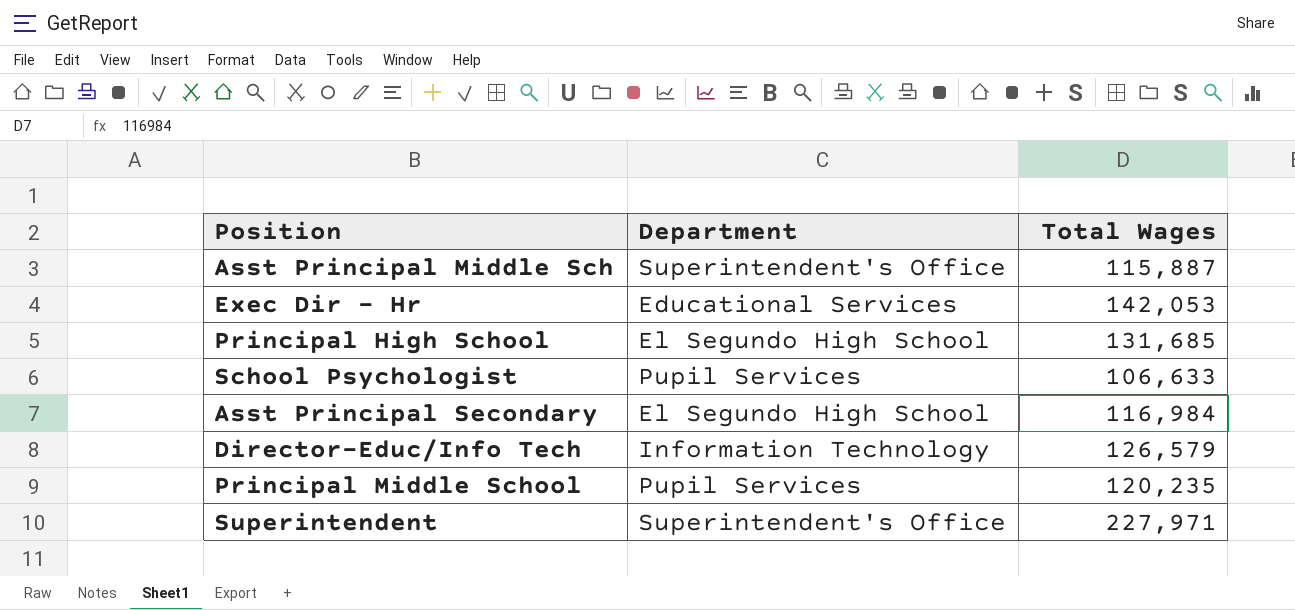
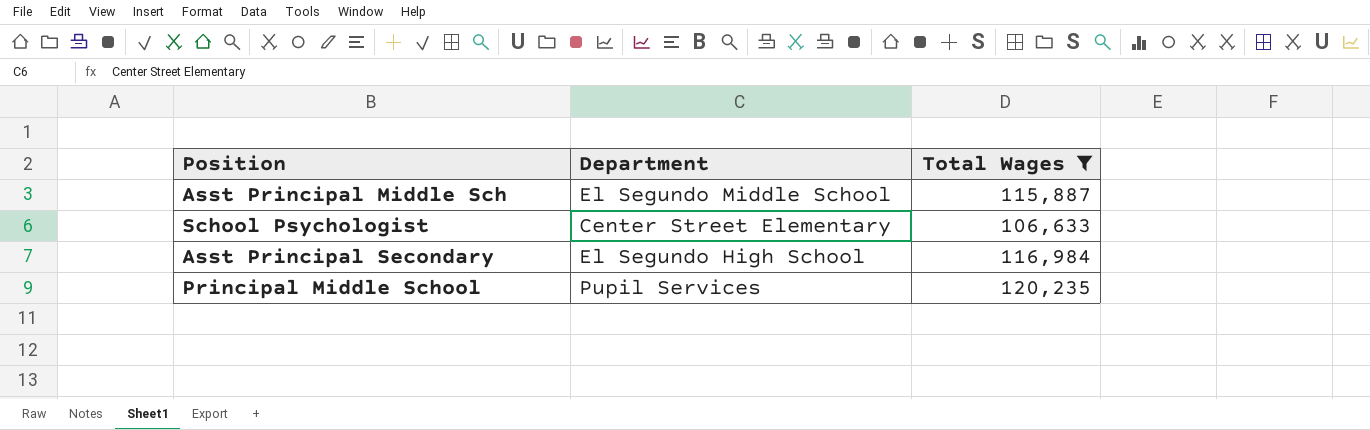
filter: none -> Total Wages <= 120,235
Asst Principal Middle Sch | Department: Superintendent's Office -> El Segundo Middle School
School Psychologist | Department: Pupil Services -> Center Street Elementary

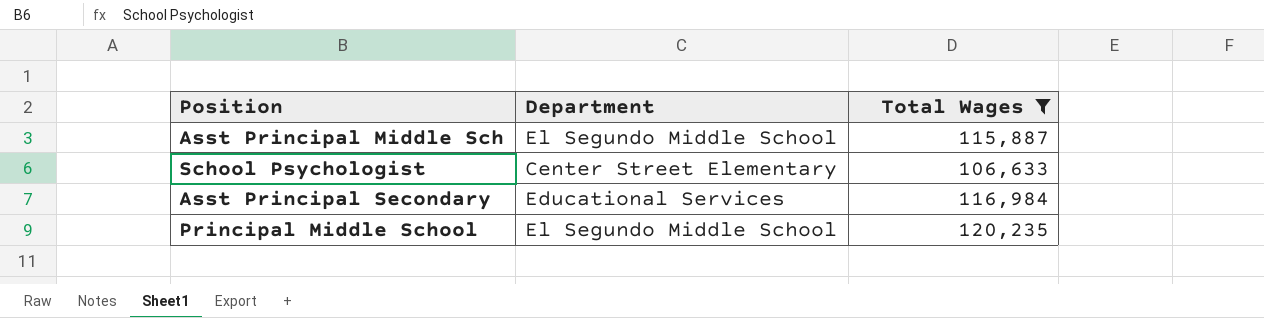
Asst Principal Secondary | Department: El Segundo High School -> Educational Services
Principal Middle School | Department: Pupil Services -> El Segundo Middle School

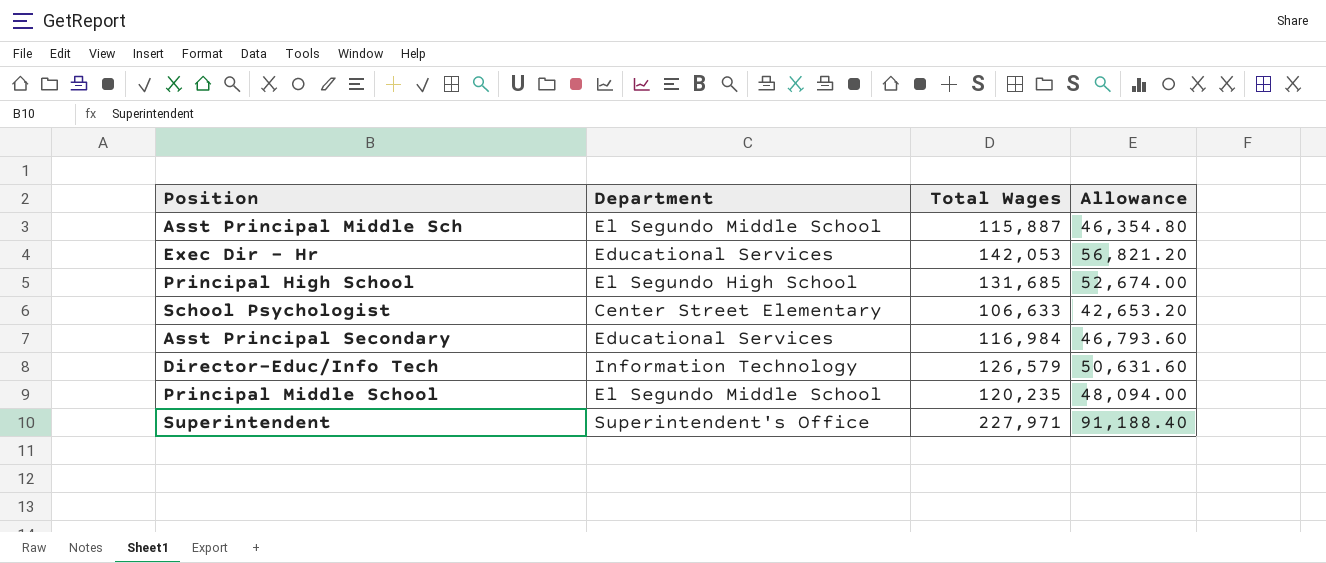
filter: Total Wages <= 120,235 -> none
column Allowance | formula: none -> [Total Wages] * 0.4

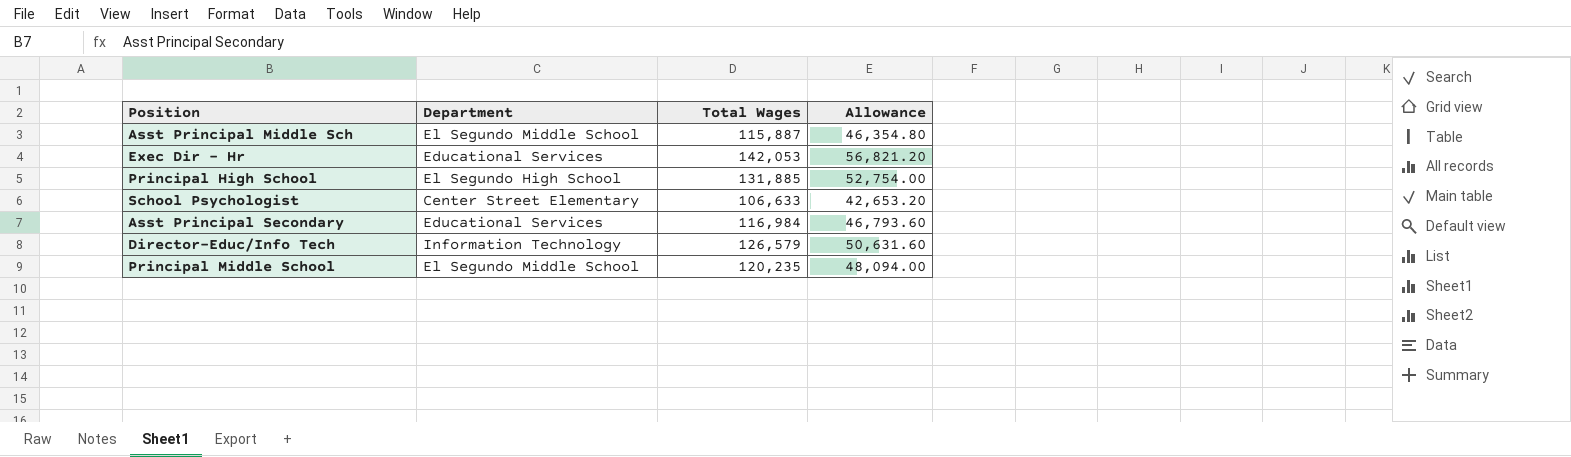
row Superintendent: Superintendent's Office | 227,971 | 91,188.40 -> none
Principal High School | Total Wages: 131,685 -> 131,885
Principal High School | Allowance: 52,674.00 -> 52,754.00

